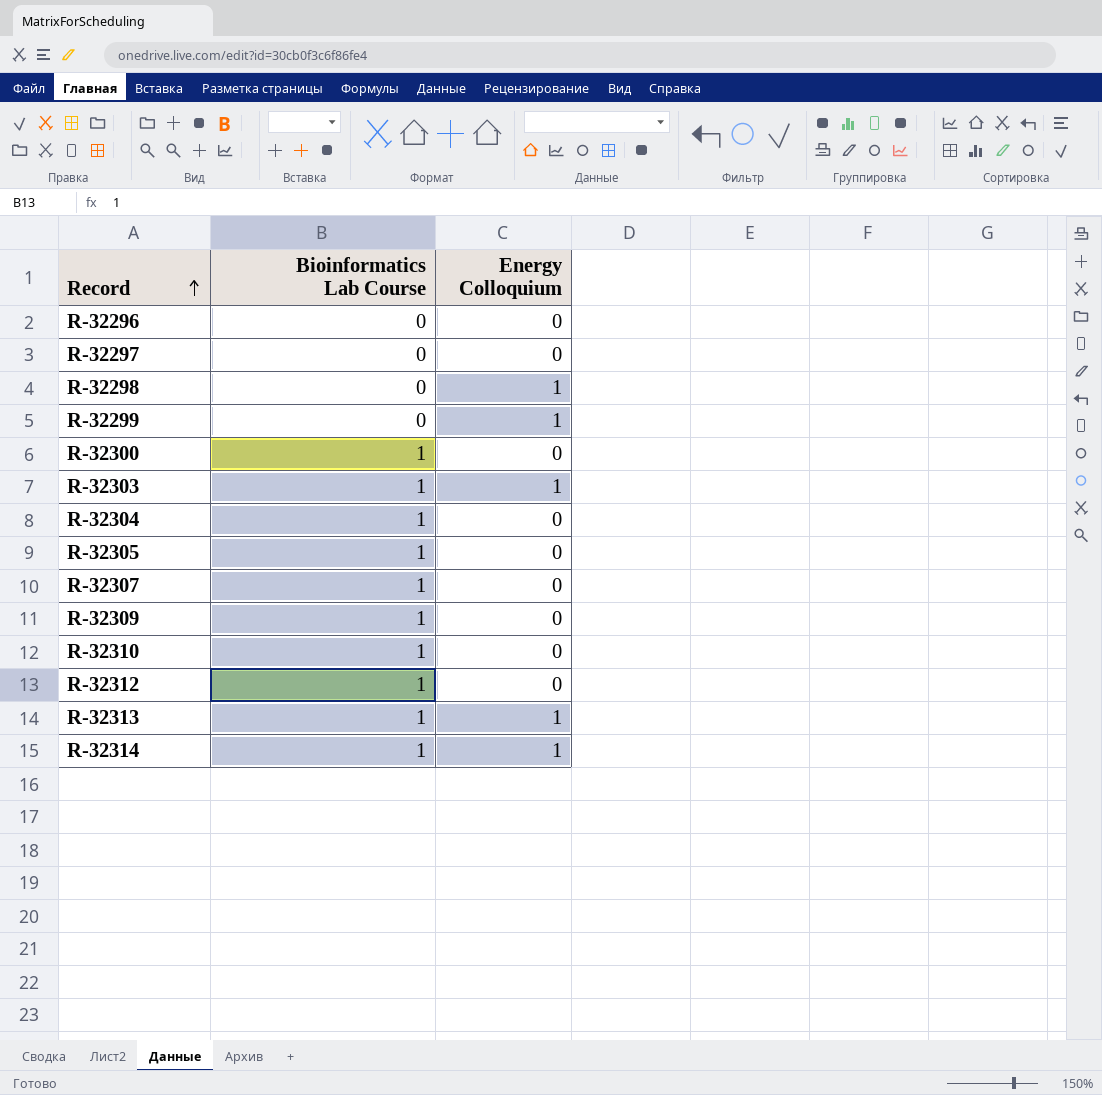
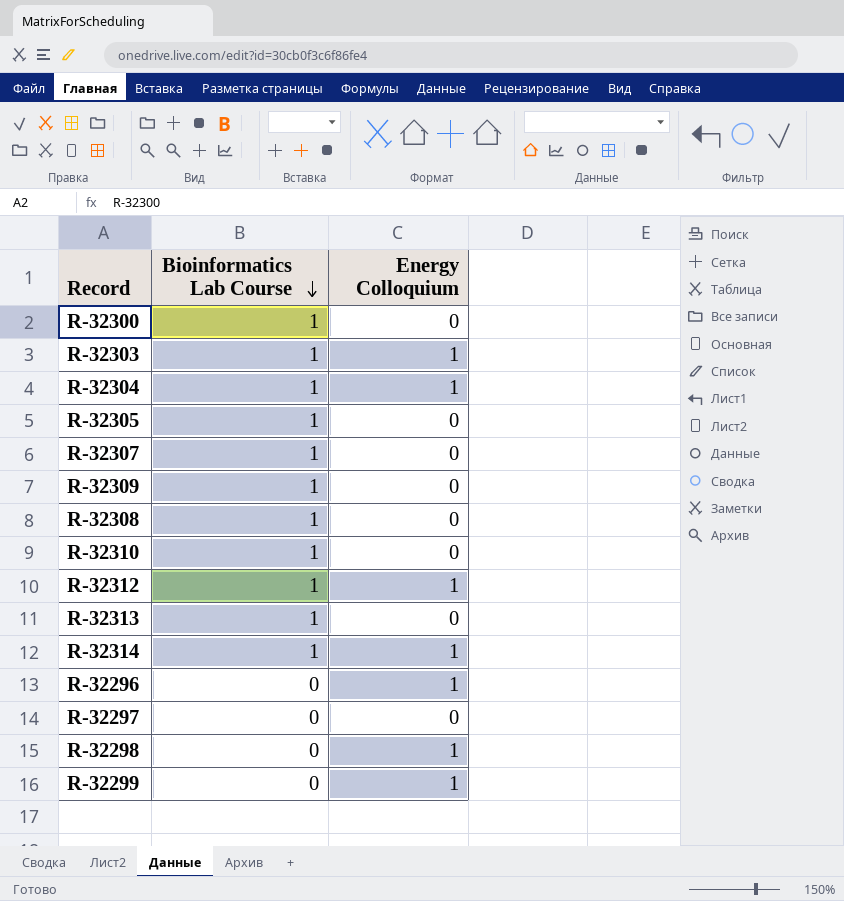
row order: Record ascending -> Bioinformatics Lab Course descending
R-32304 | Energy Colloquium: 0 -> 1
row R-32308: none -> 1 | 0
R-32312 | Energy Colloquium: 0 -> 1
R-32313 | Energy Colloquium: 1 -> 0
R-32296 | Energy Colloquium: 0 -> 1

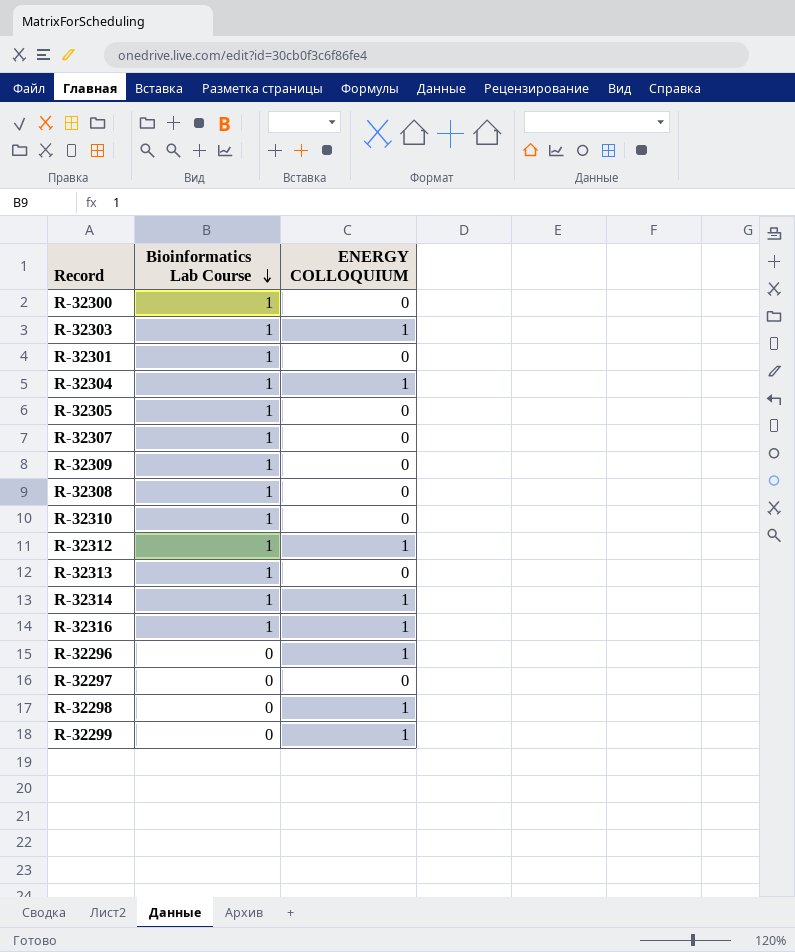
column name: Energy Colloquium -> ENERGY COLLOQUIUM
row R-32301: none -> 1 | 0
row R-32316: none -> 1 | 1

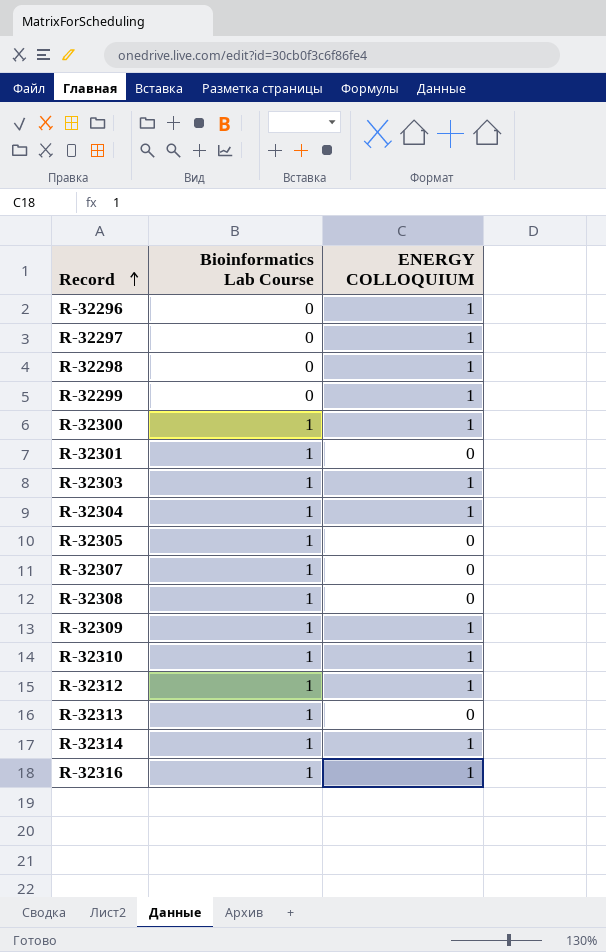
row order: Bioinformatics Lab Course descending -> Record ascending
R-32297 | ENERGY COLLOQUIUM: 0 -> 1
R-32300 | ENERGY COLLOQUIUM: 0 -> 1
R-32309 | ENERGY COLLOQUIUM: 0 -> 1
R-32310 | ENERGY COLLOQUIUM: 0 -> 1

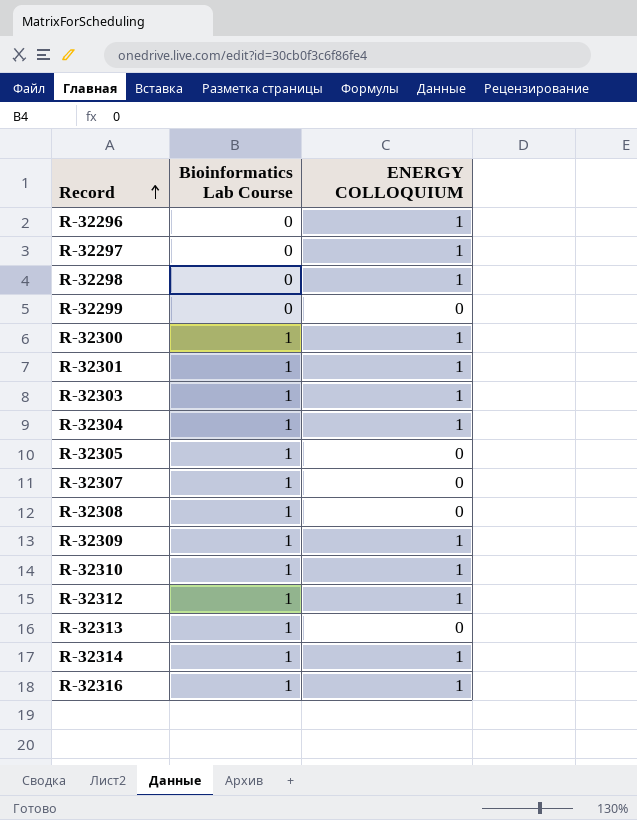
R-32299 | ENERGY COLLOQUIUM: 1 -> 0
R-32301 | ENERGY COLLOQUIUM: 0 -> 1

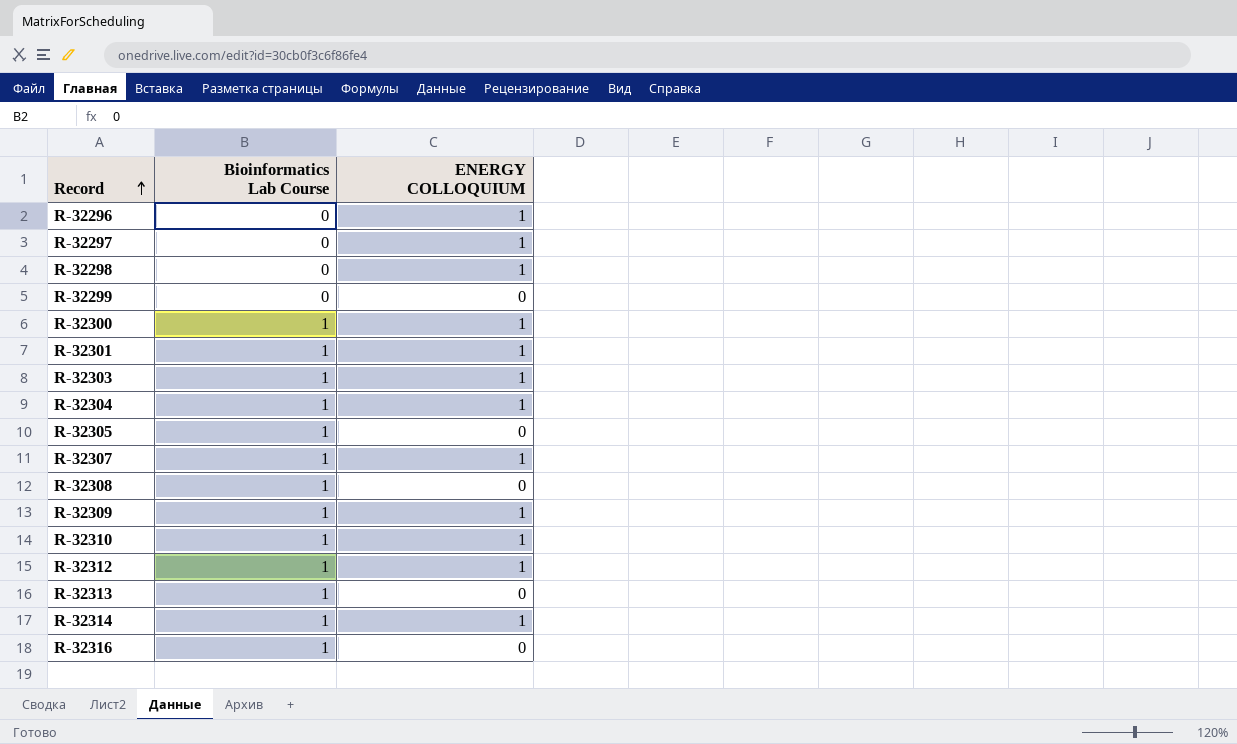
R-32307 | ENERGY COLLOQUIUM: 0 -> 1
R-32316 | ENERGY COLLOQUIUM: 1 -> 0

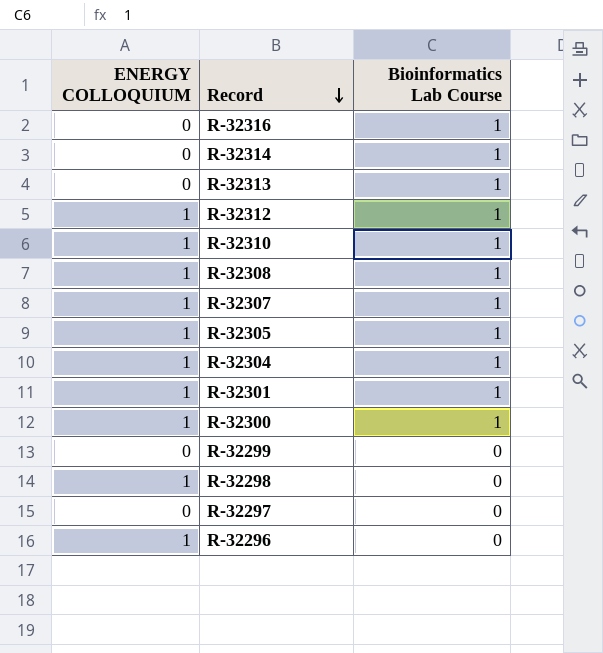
row order: Record ascending -> Record descending
column ENERGY COLLOQUIUM | position: 3 -> 1
row R-32303: 1 | 1 -> none
row R-32309: 1 | 1 -> none
R-32314 | ENERGY COLLOQUIUM: 1 -> 0
R-32308 | ENERGY COLLOQUIUM: 0 -> 1
R-32305 | ENERGY COLLOQUIUM: 0 -> 1
R-32297 | ENERGY COLLOQUIUM: 1 -> 0

